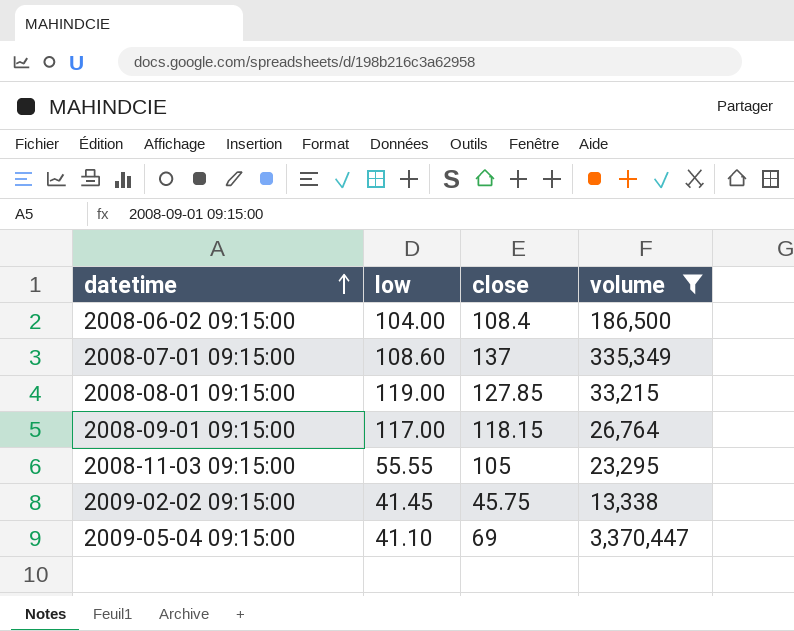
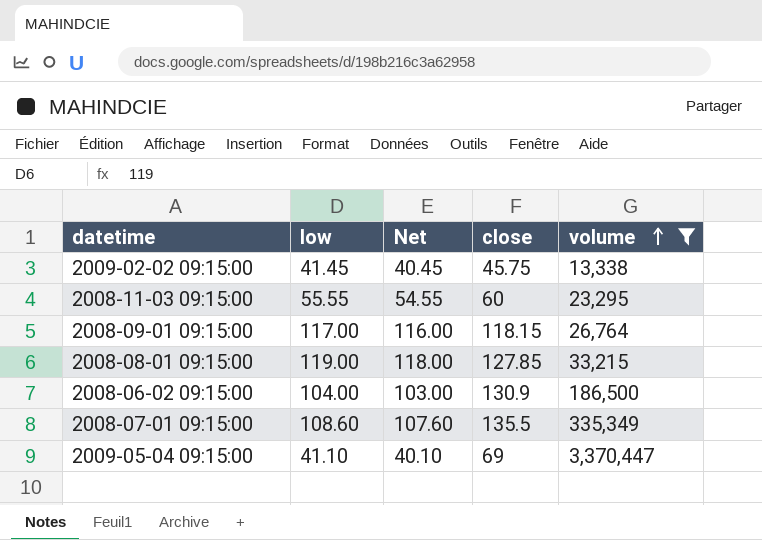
row order: datetime ascending -> volume ascending
column Net | formula: none -> [low] - 1
2008-11-03 09:15:00 | close: 105 -> 60
2008-06-02 09:15:00 | close: 108.4 -> 130.9
2008-07-01 09:15:00 | close: 137 -> 135.5

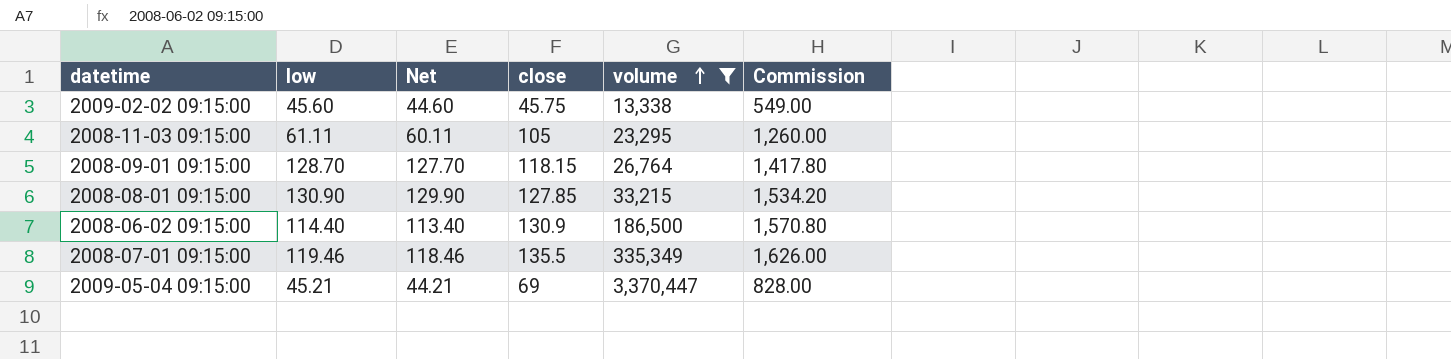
column Commission | formula: none -> [close] * 12
2009-02-02 09:15:00 | low: 41.45 -> 45.60
2009-02-02 09:15:00 | Net: 40.45 -> 44.60
2008-11-03 09:15:00 | low: 55.55 -> 61.11
2008-11-03 09:15:00 | Net: 54.55 -> 60.11
2008-11-03 09:15:00 | close: 60 -> 105
2008-09-01 09:15:00 | low: 117.00 -> 128.70
2008-09-01 09:15:00 | Net: 116.00 -> 127.70
2008-08-01 09:15:00 | low: 119.00 -> 130.90
2008-08-01 09:15:00 | Net: 118.00 -> 129.90
2008-06-02 09:15:00 | low: 104.00 -> 114.40
2008-06-02 09:15:00 | Net: 103.00 -> 113.40
2008-07-01 09:15:00 | low: 108.60 -> 119.46
2008-07-01 09:15:00 | Net: 107.60 -> 118.46
2009-05-04 09:15:00 | low: 41.10 -> 45.21
2009-05-04 09:15:00 | Net: 40.10 -> 44.21

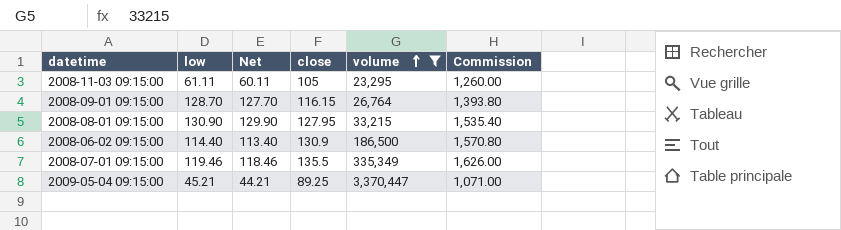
row 2009-02-02 09:15:00: 45.60 | 44.60 | 45.75 | 13,338 | 549.00 -> none
2008-09-01 09:15:00 | close: 118.15 -> 116.15
2008-09-01 09:15:00 | Commission: 1,417.80 -> 1,393.80
2008-08-01 09:15:00 | close: 127.85 -> 127.95
2008-08-01 09:15:00 | Commission: 1,534.20 -> 1,535.40
2009-05-04 09:15:00 | close: 69 -> 89.25
2009-05-04 09:15:00 | Commission: 828.00 -> 1,071.00

